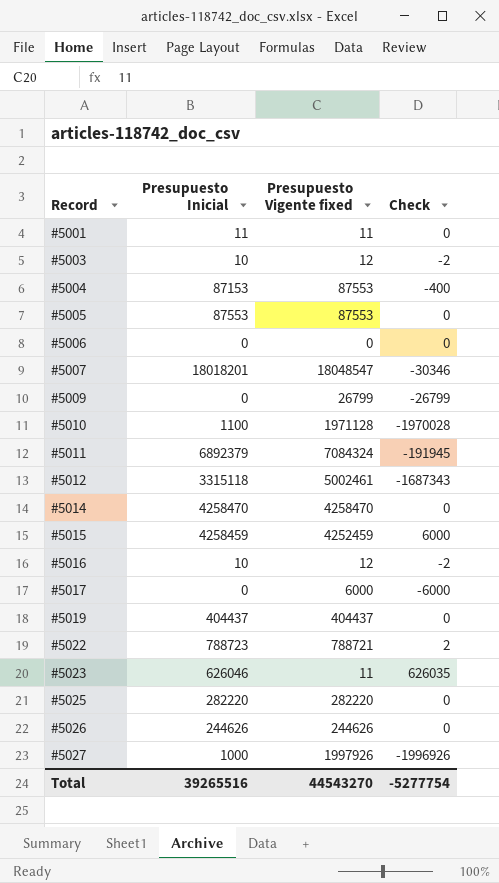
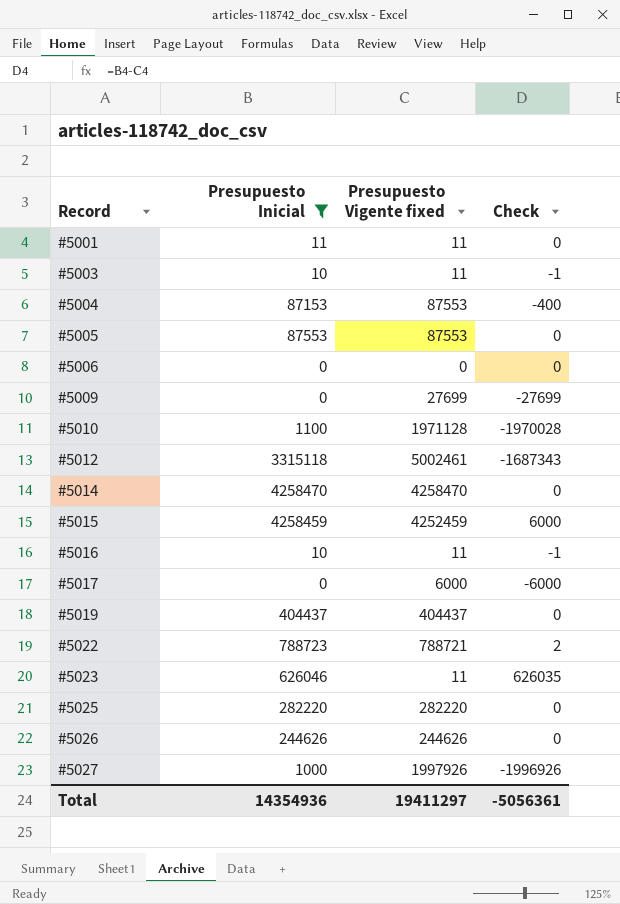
filter: none -> Presupuesto Inicial <= 4258470
#5003 | Presupuesto Vigente fixed: 12 -> 11
#5003 | Check: -2 -> -1
#5009 | Presupuesto Vigente fixed: 26799 -> 27699
#5009 | Check: -26799 -> -27699
#5016 | Presupuesto Vigente fixed: 12 -> 11
#5016 | Check: -2 -> -1
Total | Presupuesto Inicial: 39265516 -> 14354936
Total | Presupuesto Vigente fixed: 44543270 -> 19411297
Total | Check: -5277754 -> -5056361

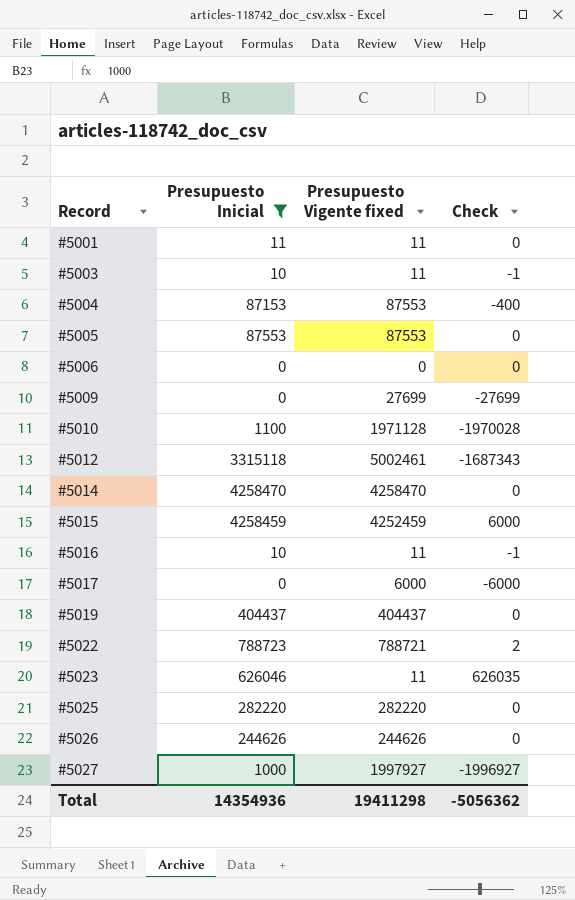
#5027 | Presupuesto Vigente fixed: 1997926 -> 1997927
#5027 | Check: -1996926 -> -1996927
Total | Presupuesto Vigente fixed: 19411297 -> 19411298
Total | Check: -5056361 -> -5056362

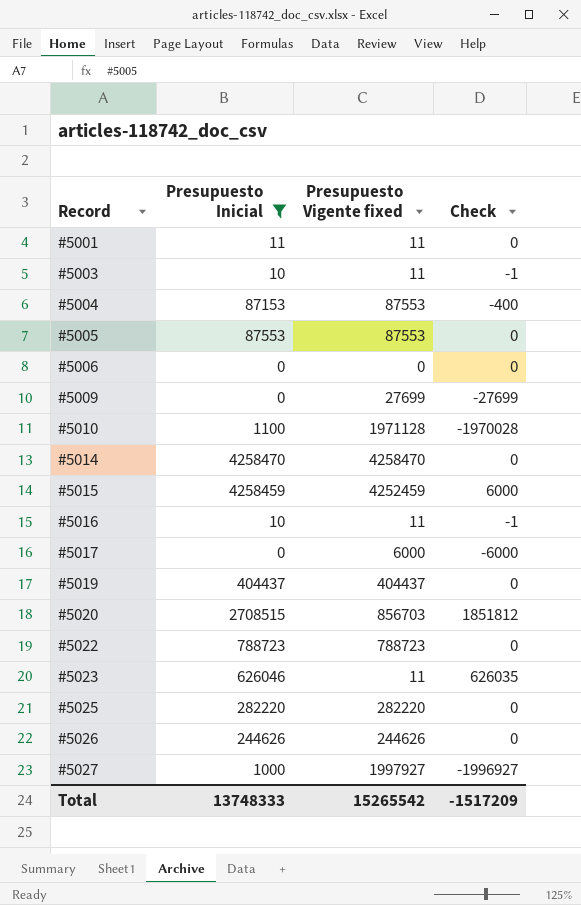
row #5012: 3315118 | 5002461 | -1687343 -> none
row #5020: none -> 2708515 | 856703 | 1851812
#5022 | Presupuesto Vigente fixed: 788721 -> 788723
#5022 | Check: 2 -> 0
Total | Presupuesto Inicial: 14354936 -> 13748333
Total | Presupuesto Vigente fixed: 19411298 -> 15265542
Total | Check: -5056362 -> -1517209

